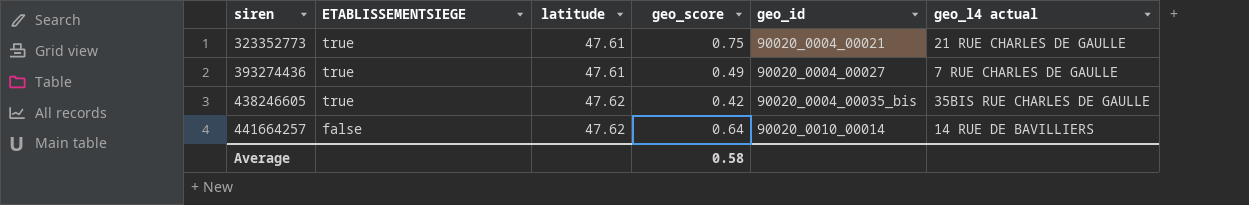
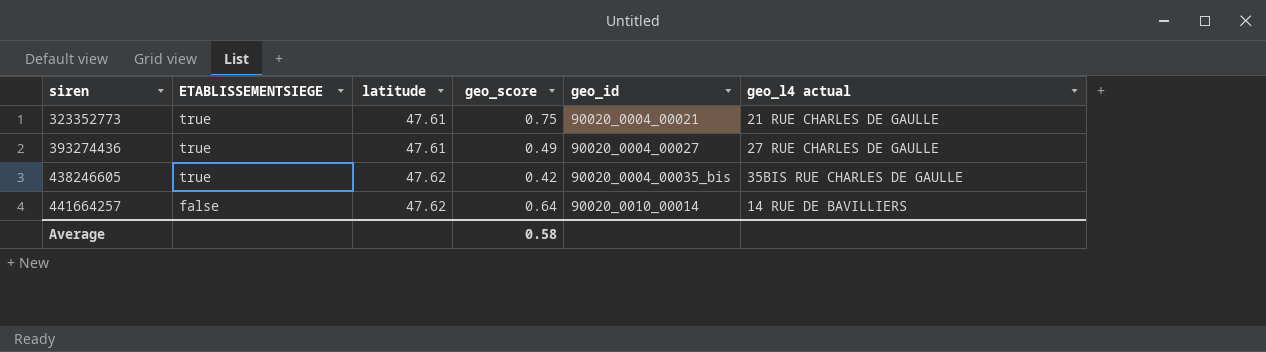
393274436 | geo_l4 actual: 7 RUE CHARLES DE GAULLE -> 27 RUE CHARLES DE GAULLE

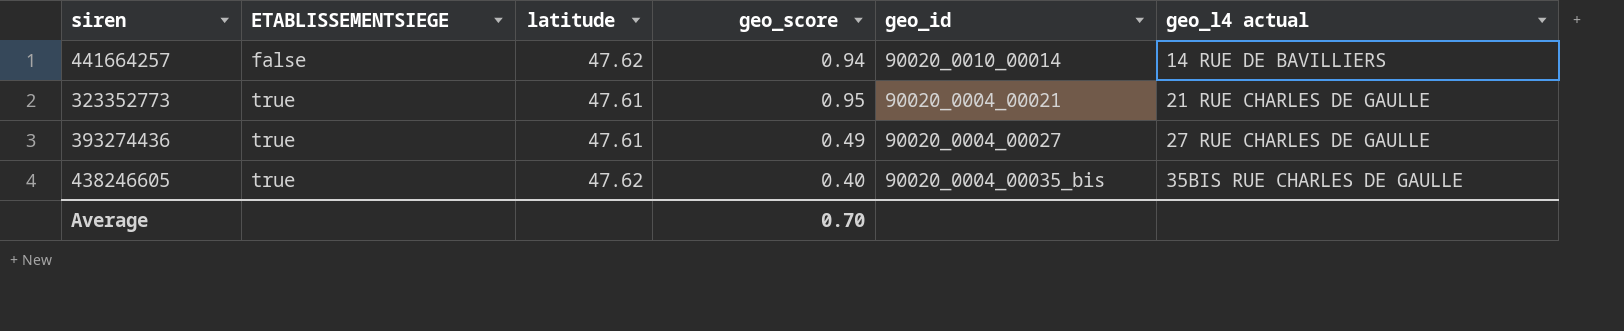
row order: siren ascending -> ETABLISSEMENTSIEGE ascending
441664257 | geo_score: 0.64 -> 0.94
323352773 | geo_score: 0.75 -> 0.95
438246605 | geo_score: 0.42 -> 0.40
Average | geo_score: 0.58 -> 0.70

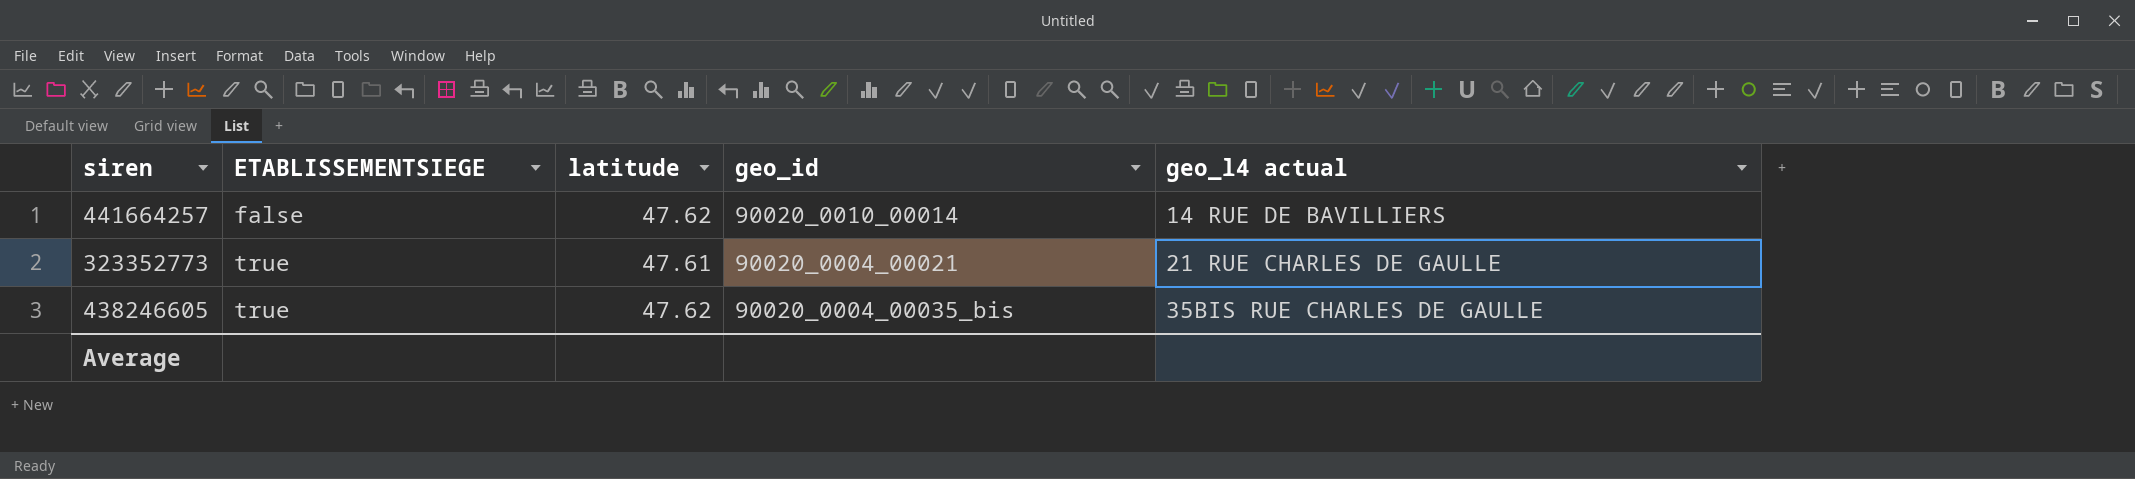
column geo_score | position: 4 -> none
row 393274436: true | 47.61 | 0.49 | 90020_0004_00027 | 27 RUE CHARLES DE GAULLE -> none

